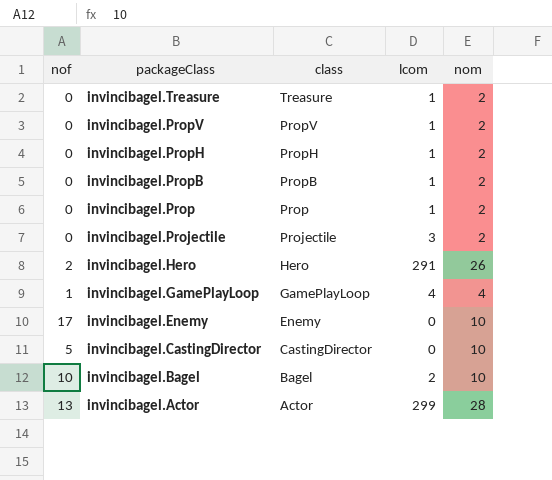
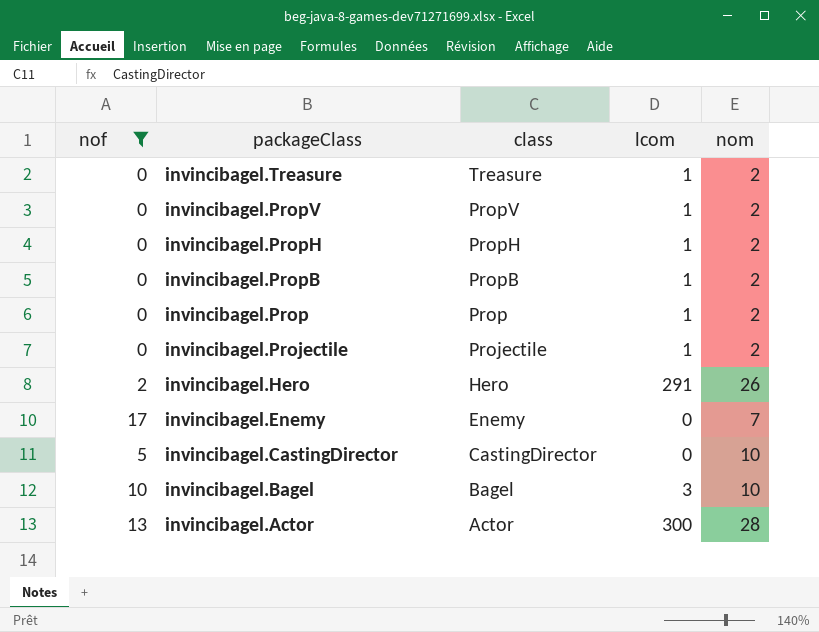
filter: none -> nof != 1
invincibagel.Projectile | lcom: 3 -> 1
invincibagel.Enemy | nom: 10 -> 7
invincibagel.Bagel | lcom: 2 -> 3
invincibagel.Actor | lcom: 299 -> 300

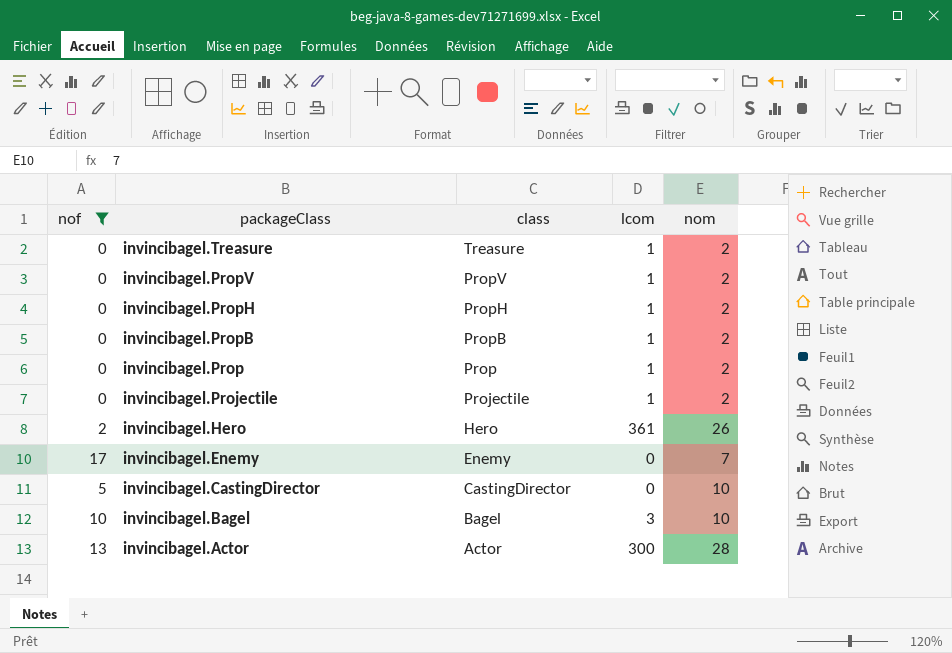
invincibagel.Hero | lcom: 291 -> 361

